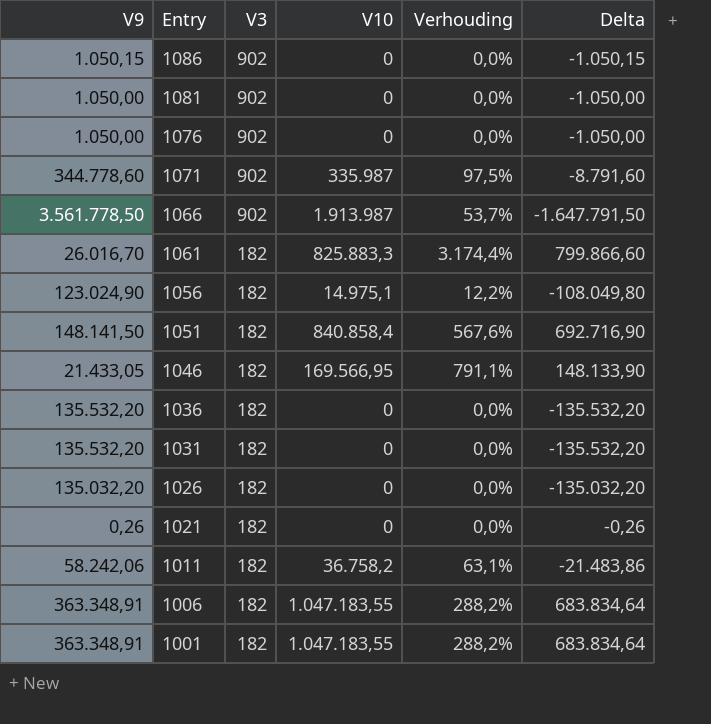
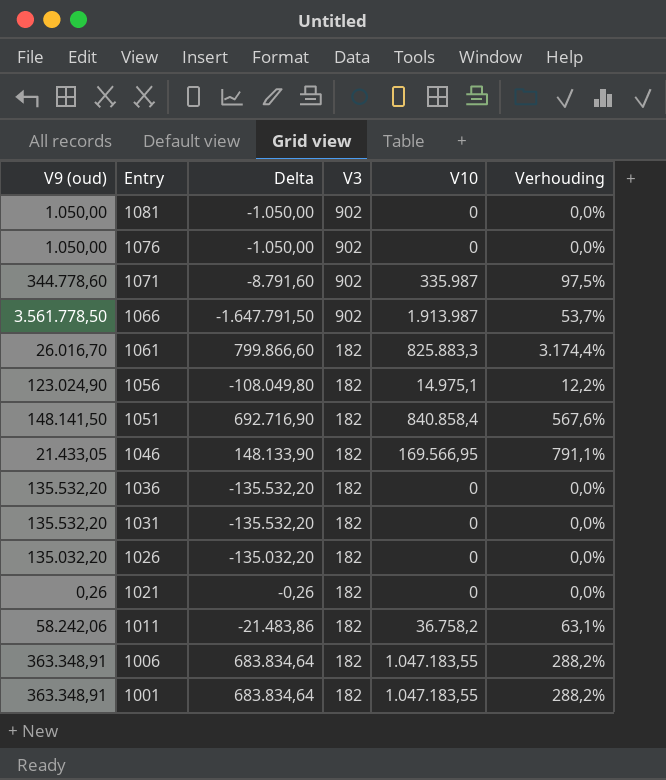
column name: V9 -> V9 (oud)
column Delta | position: 6 -> 3
row 1086: 1.050,15 | 902 | 0 | 0,0% | -1.050,15 -> none

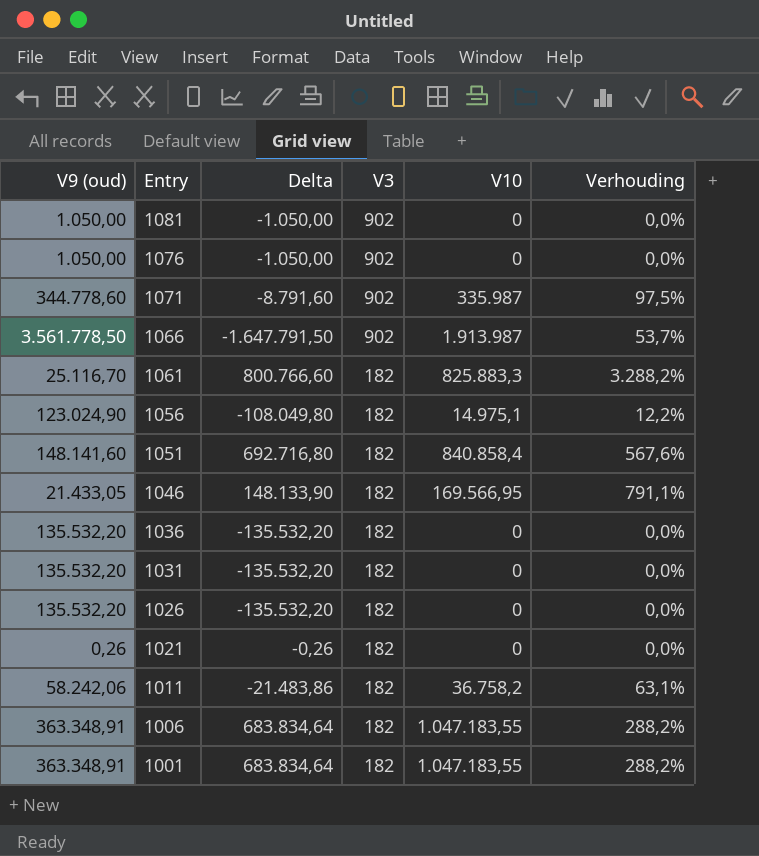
1061 | V9 (oud): 26.016,70 -> 25.116,70
1061 | Delta: 799.866,60 -> 800.766,60
1061 | Verhouding: 3.174,4% -> 3.288,2%
1051 | V9 (oud): 148.141,50 -> 148.141,60
1051 | Delta: 692.716,90 -> 692.716,80
1026 | V9 (oud): 135.032,20 -> 135.532,20
1026 | Delta: -135.032,20 -> -135.532,20

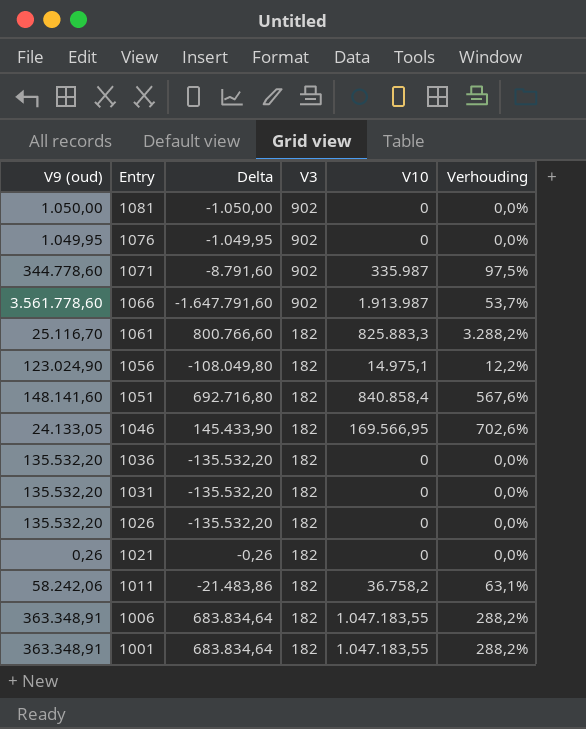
1076 | V9 (oud): 1.050,00 -> 1.049,95
1076 | Delta: -1.050,00 -> -1.049,95
1066 | V9 (oud): 3.561.778,50 -> 3.561.778,60
1066 | Delta: -1.647.791,50 -> -1.647.791,60
1046 | V9 (oud): 21.433,05 -> 24.133,05
1046 | Delta: 148.133,90 -> 145.433,90
1046 | Verhouding: 791,1% -> 702,6%

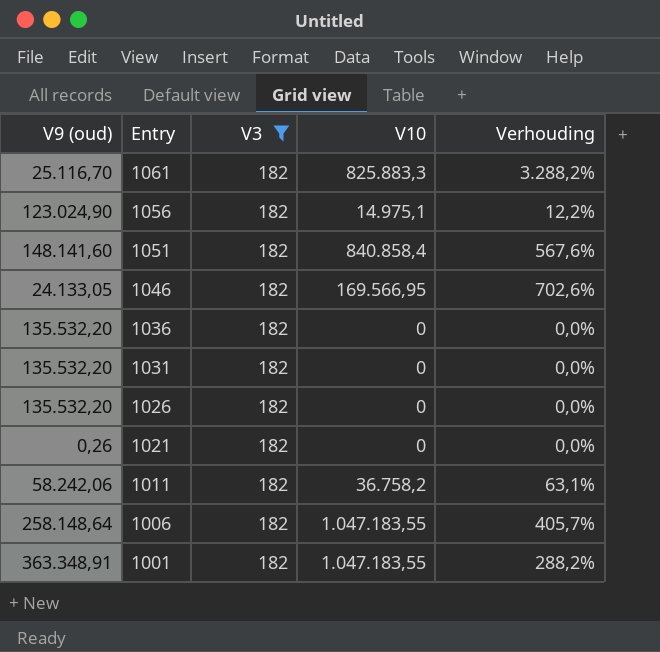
filter: none -> V3 = 182
column Delta | formula: [V10] - [V9 (oud)] -> none
1006 | V9 (oud): 363.348,91 -> 258.148,64
1006 | Verhouding: 288,2% -> 405,7%

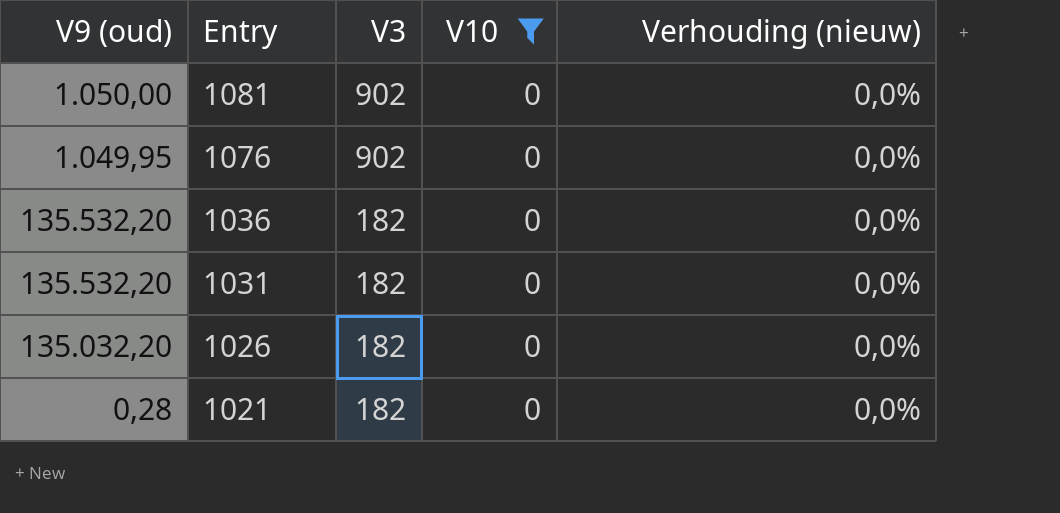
filter: V3 = 182 -> V10 = 0
column name: Verhouding -> Verhouding (nieuw)
1026 | V9 (oud): 135.532,20 -> 135.032,20
1021 | V9 (oud): 0,26 -> 0,28

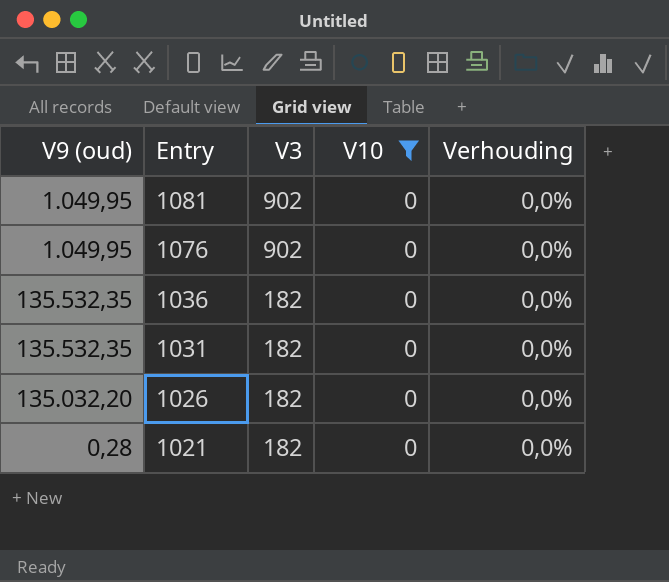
column name: Verhouding (nieuw) -> Verhouding
1081 | V9 (oud): 1.050,00 -> 1.049,95
1036 | V9 (oud): 135.532,20 -> 135.532,35
1031 | V9 (oud): 135.532,20 -> 135.532,35

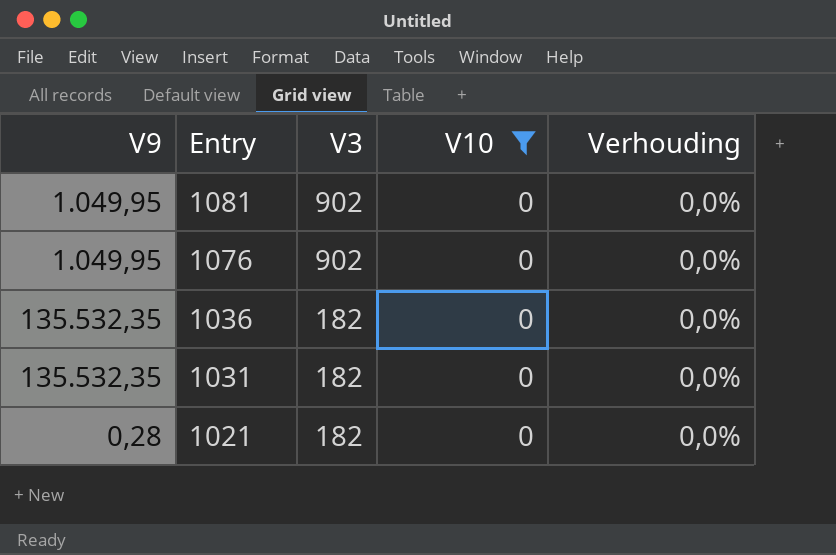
column name: V9 (oud) -> V9
row 1026: 135.032,20 | 182 | 0 | 0,0% -> none

